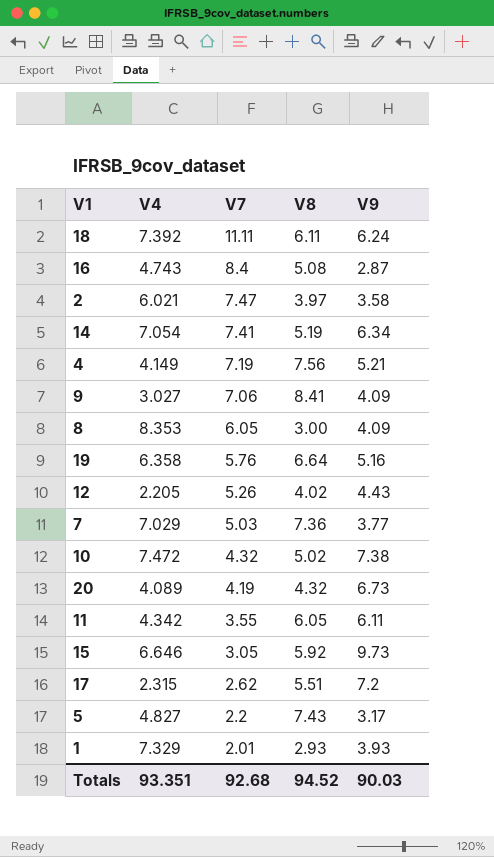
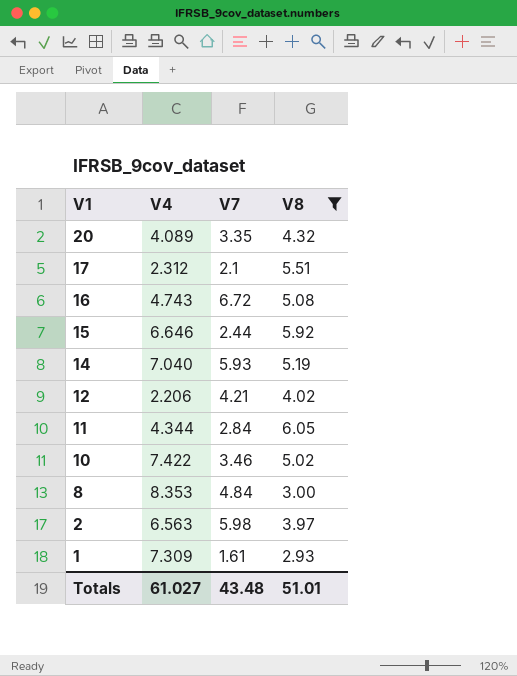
filter: none -> V8 <= 6.05
row order: V7 descending -> V1 descending
column V9 | position: 5 -> none
20 | V7: 4.19 -> 3.35
17 | V4: 2.315 -> 2.312
17 | V7: 2.62 -> 2.1
16 | V7: 8.4 -> 6.72
15 | V7: 3.05 -> 2.44
14 | V4: 7.054 -> 7.040
14 | V7: 7.41 -> 5.93
12 | V4: 2.205 -> 2.206
12 | V7: 5.26 -> 4.21
11 | V4: 4.342 -> 4.344
11 | V7: 3.55 -> 2.84
10 | V4: 7.472 -> 7.422
10 | V7: 4.32 -> 3.46
8 | V7: 6.05 -> 4.84
2 | V4: 6.021 -> 6.563
2 | V7: 7.47 -> 5.98
1 | V4: 7.329 -> 7.309
1 | V7: 2.01 -> 1.61
Totals | V4: 93.351 -> 61.027
Totals | V7: 92.68 -> 43.48
Totals | V8: 94.52 -> 51.01

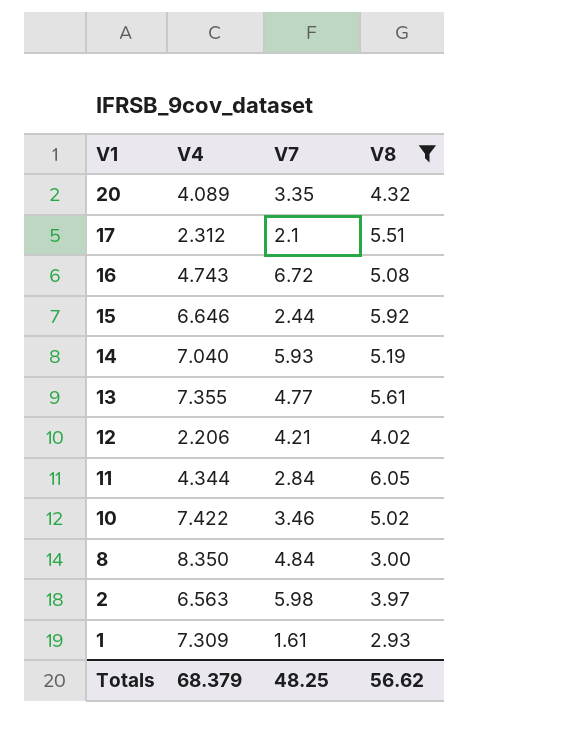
row 13: none -> 7.355 | 4.77 | 5.61
8 | V4: 8.353 -> 8.350
Totals | V4: 61.027 -> 68.379
Totals | V7: 43.48 -> 48.25
Totals | V8: 51.01 -> 56.62

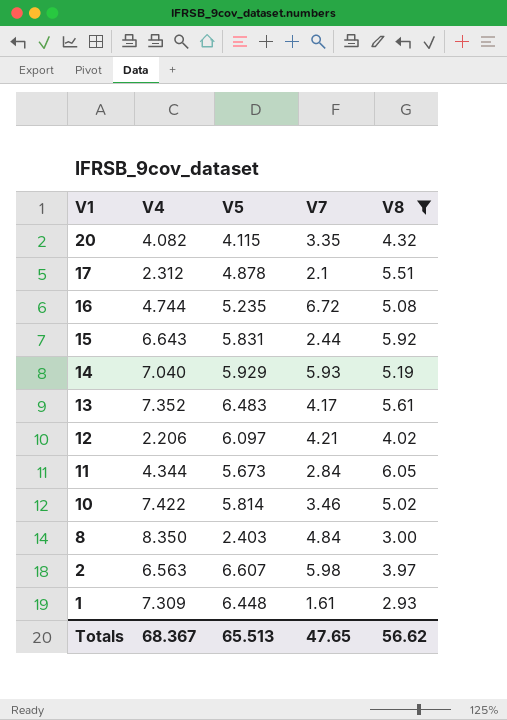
column V5 | position: none -> 3
20 | V4: 4.089 -> 4.082
16 | V4: 4.743 -> 4.744
15 | V4: 6.646 -> 6.643
13 | V4: 7.355 -> 7.352
13 | V7: 4.77 -> 4.17
Totals | V4: 68.379 -> 68.367
Totals | V7: 48.25 -> 47.65

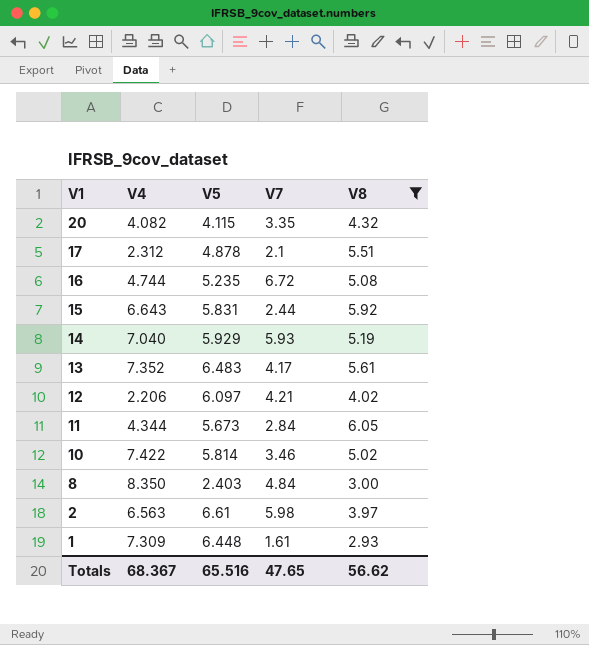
2 | V5: 6.607 -> 6.61
Totals | V5: 65.513 -> 65.516

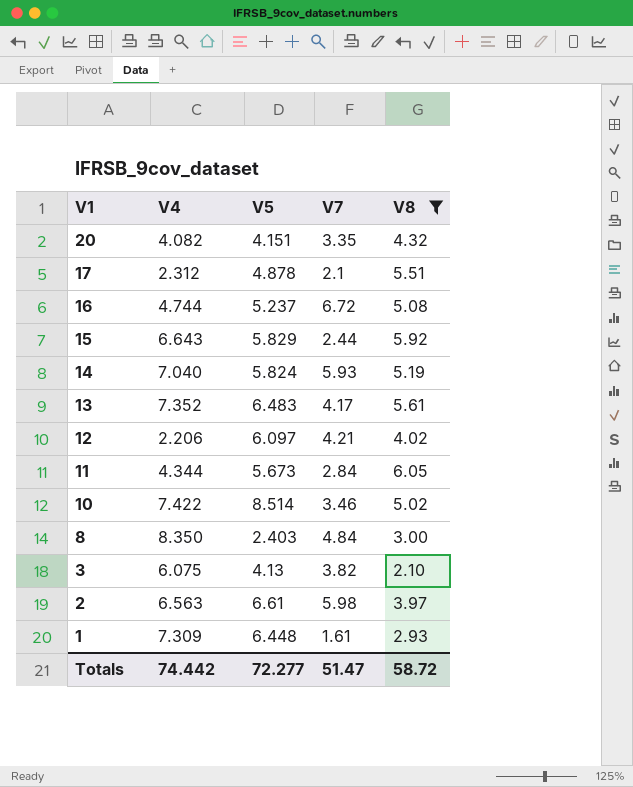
20 | V5: 4.115 -> 4.151
16 | V5: 5.235 -> 5.237
15 | V5: 5.831 -> 5.829
14 | V5: 5.929 -> 5.824
10 | V5: 5.814 -> 8.514
row 3: none -> 6.075 | 4.13 | 3.82 | 2.10
Totals | V4: 68.367 -> 74.442
Totals | V5: 65.516 -> 72.277
Totals | V7: 47.65 -> 51.47
Totals | V8: 56.62 -> 58.72

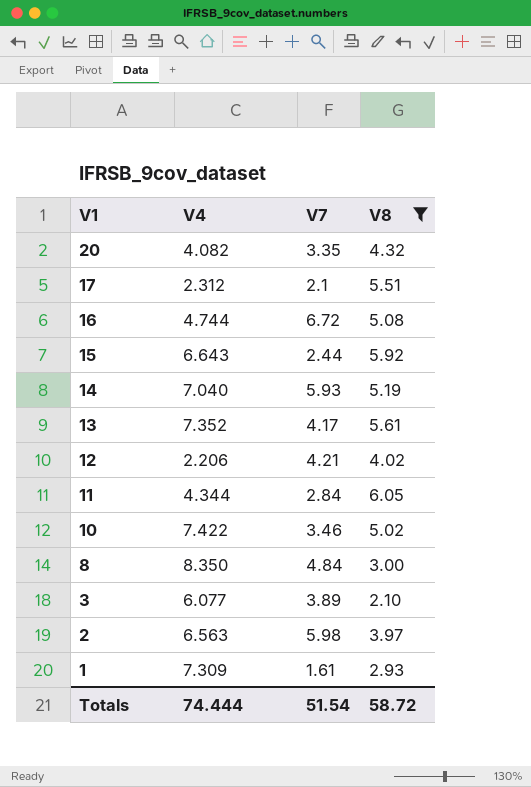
column V5 | position: 3 -> none
3 | V4: 6.075 -> 6.077
3 | V7: 3.82 -> 3.89
Totals | V4: 74.442 -> 74.444
Totals | V7: 51.47 -> 51.54

